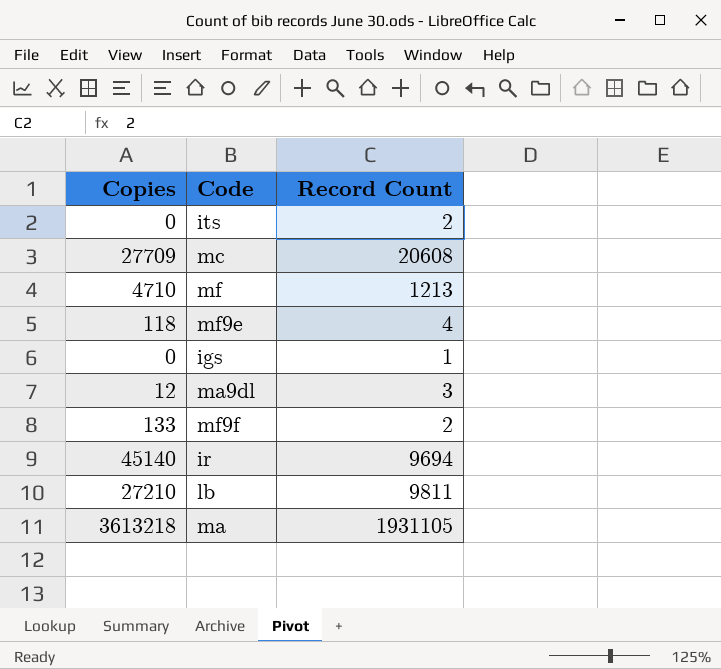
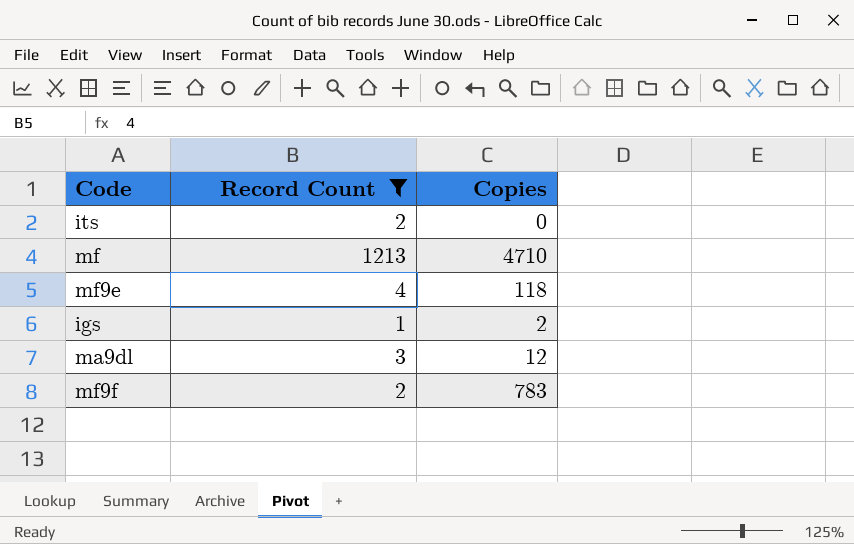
filter: none -> Record Count <= 1213
column Copies | position: 1 -> 3
igs | Copies: 0 -> 2
mf9f | Copies: 133 -> 783

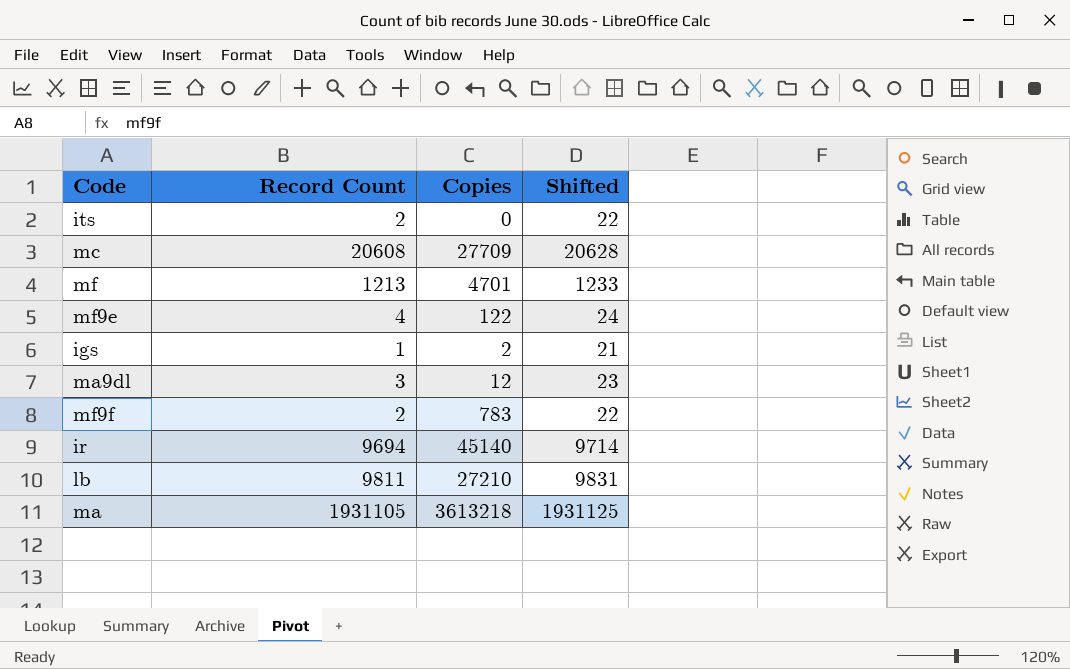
filter: Record Count <= 1213 -> none
column Shifted | formula: none -> [Record Count] + 20
mf | Copies: 4710 -> 4701
mf9e | Copies: 118 -> 122

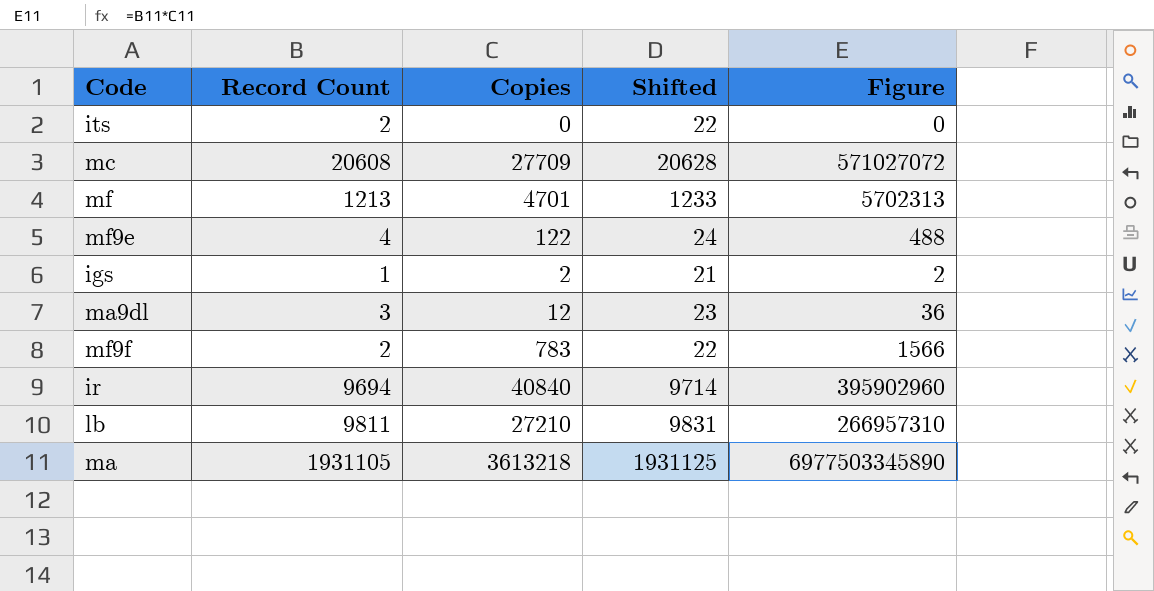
column Figure | formula: none -> [Record Count] * [Copies]
ir | Copies: 45140 -> 40840

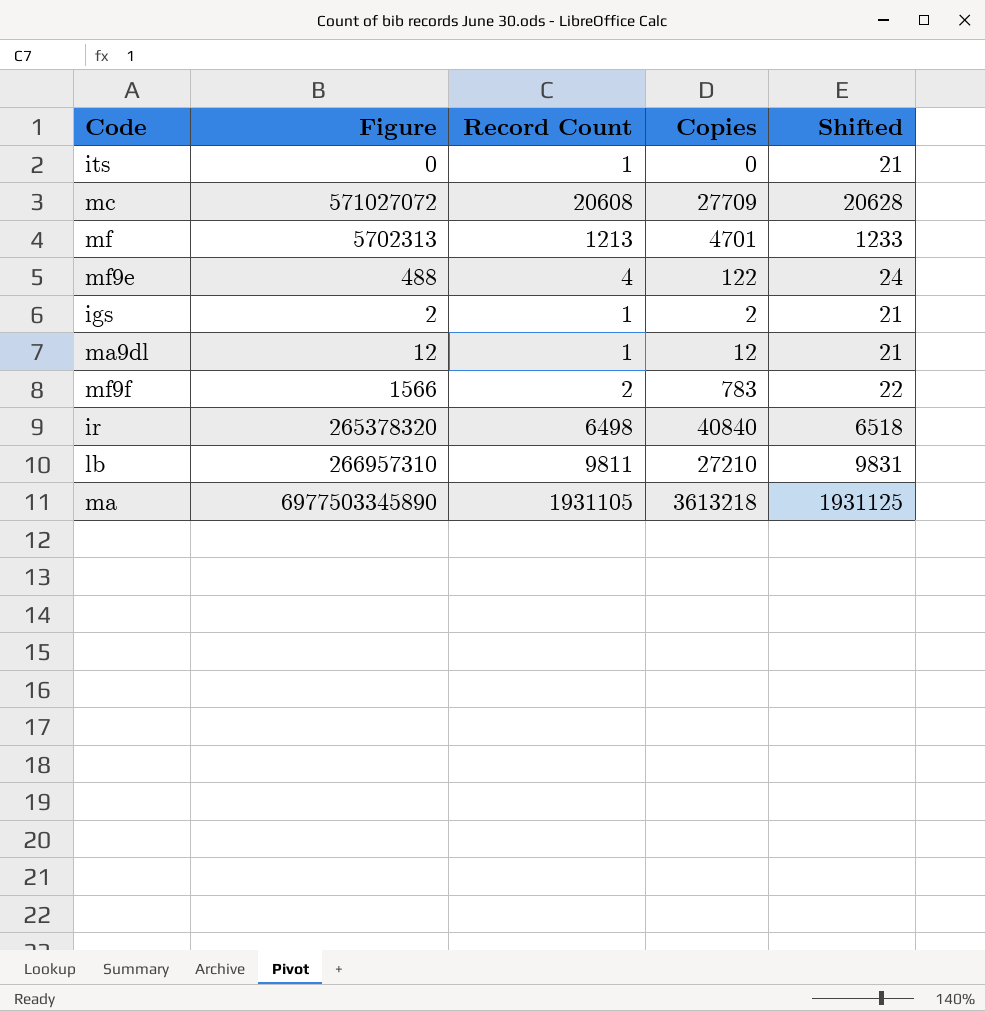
column Figure | position: 5 -> 2
its | Record Count: 2 -> 1
its | Shifted: 22 -> 21
ma9dl | Figure: 36 -> 12
ma9dl | Record Count: 3 -> 1
ma9dl | Shifted: 23 -> 21
ir | Figure: 395902960 -> 265378320
ir | Record Count: 9694 -> 6498
ir | Shifted: 9714 -> 6518

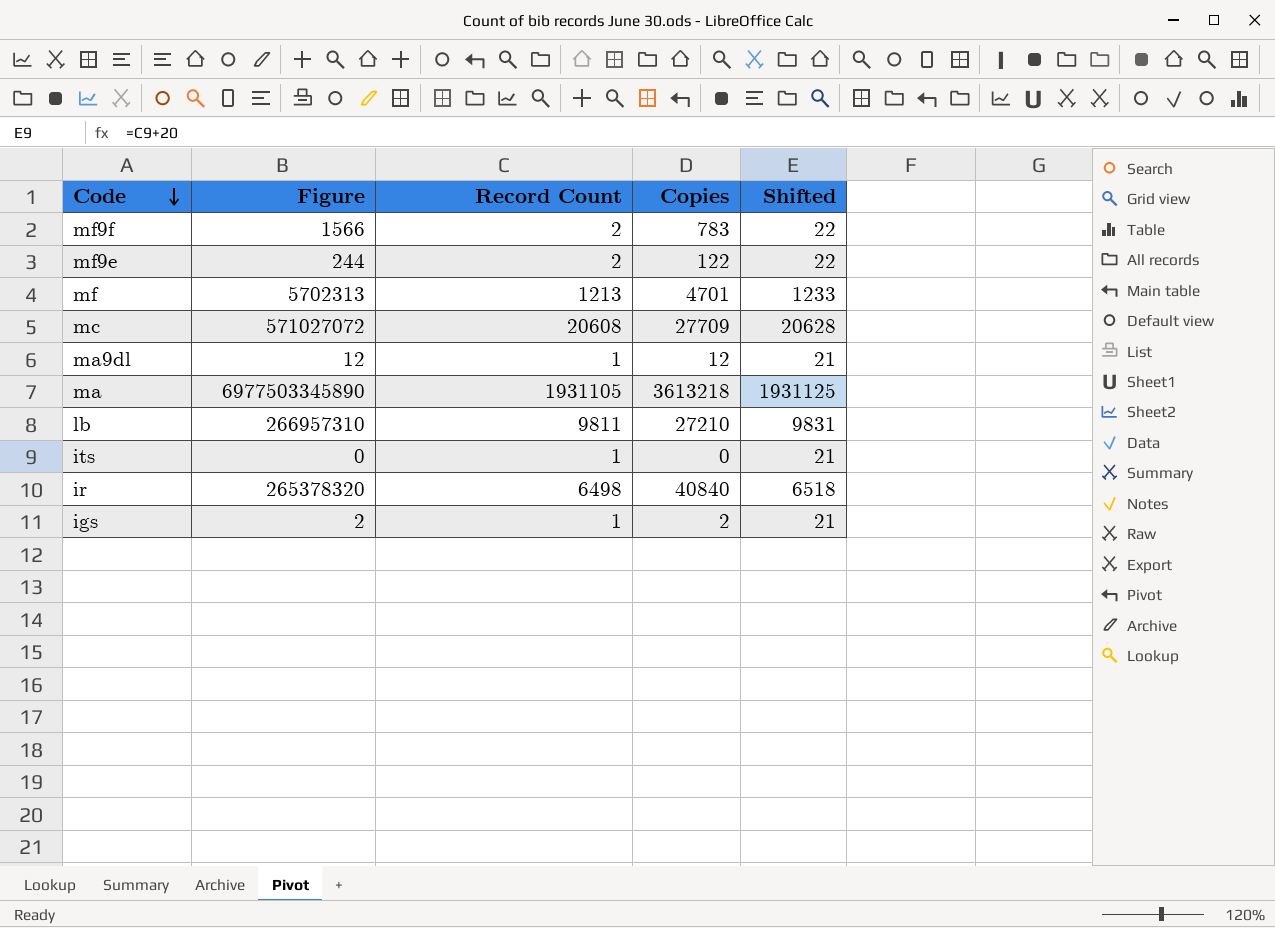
row order: none -> Code descending
mf9e | Figure: 488 -> 244
mf9e | Record Count: 4 -> 2
mf9e | Shifted: 24 -> 22

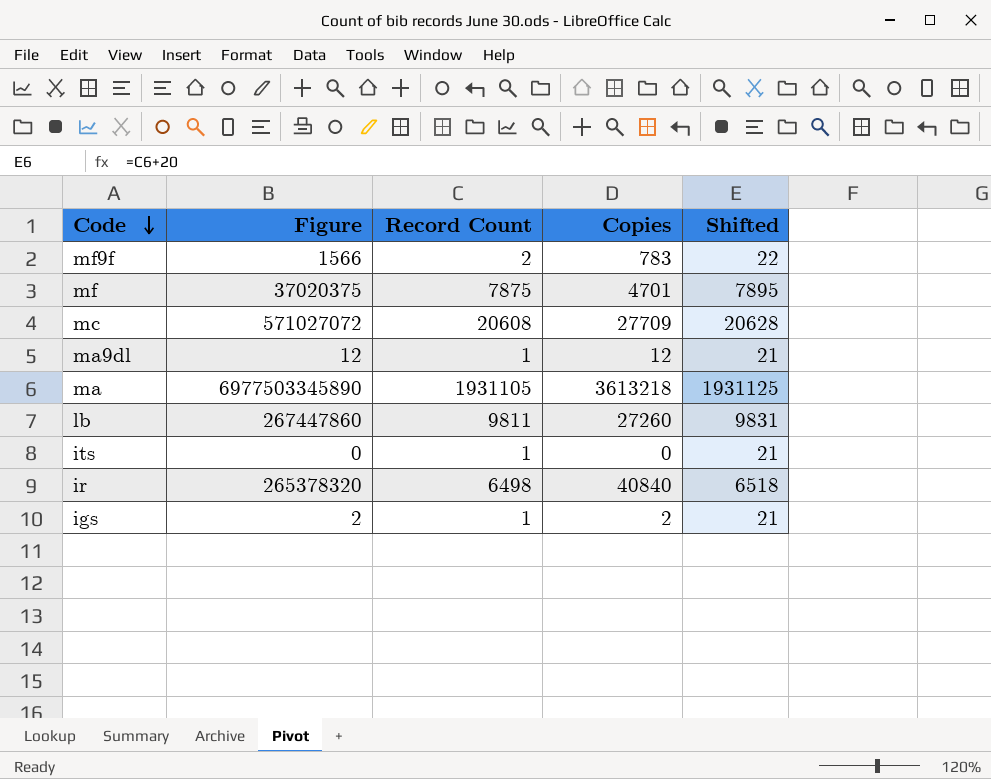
row mf9e: 244 | 2 | 122 | 22 -> none
mf | Figure: 5702313 -> 37020375
mf | Record Count: 1213 -> 7875
mf | Shifted: 1233 -> 7895
lb | Figure: 266957310 -> 267447860
lb | Copies: 27210 -> 27260

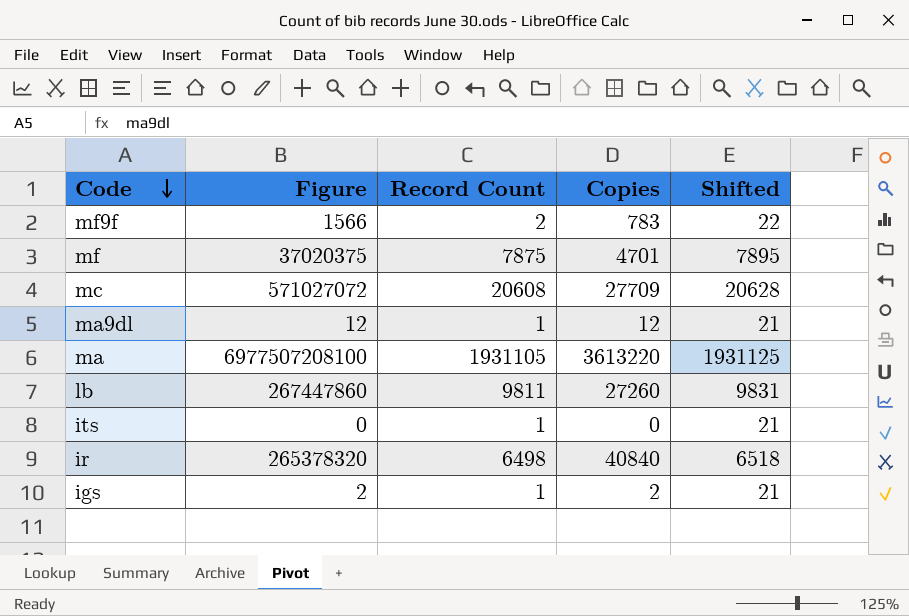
ma | Figure: 6977503345890 -> 6977507208100
ma | Copies: 3613218 -> 3613220

